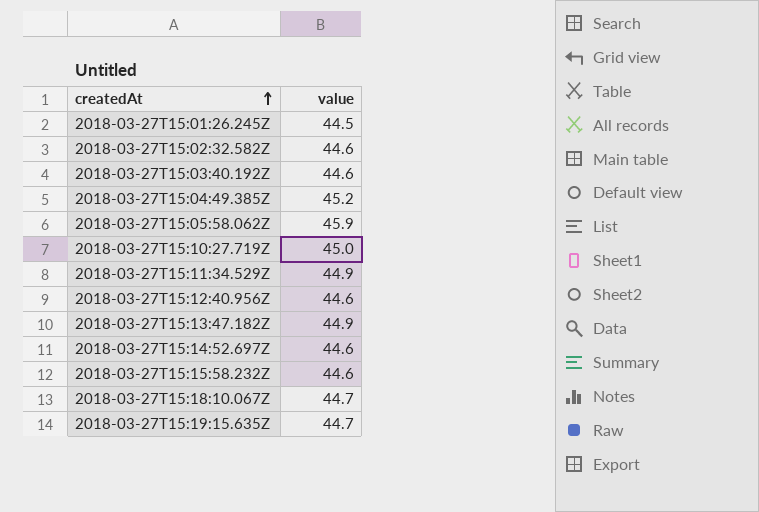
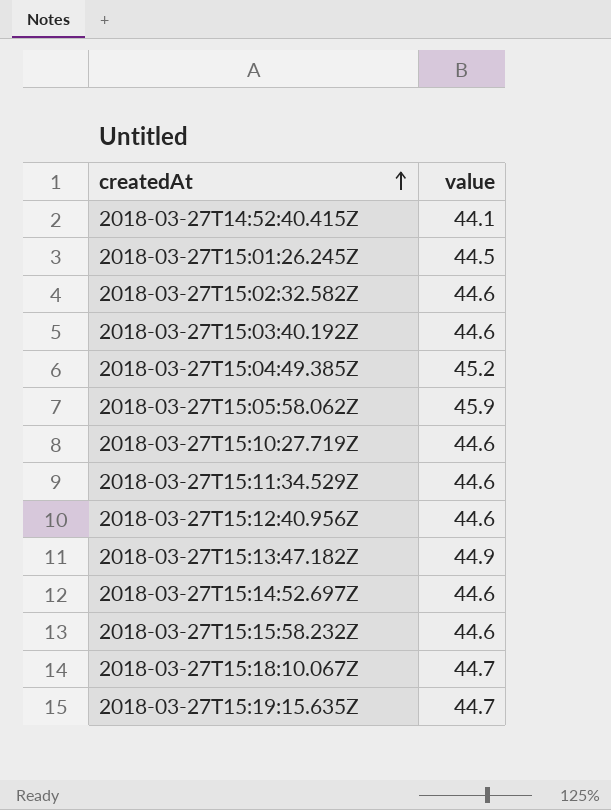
row 2018-03-27T14:52:40.415Z: none -> 44.1
2018-03-27T15:10:27.719Z | value: 45.0 -> 44.6
2018-03-27T15:11:34.529Z | value: 44.9 -> 44.6

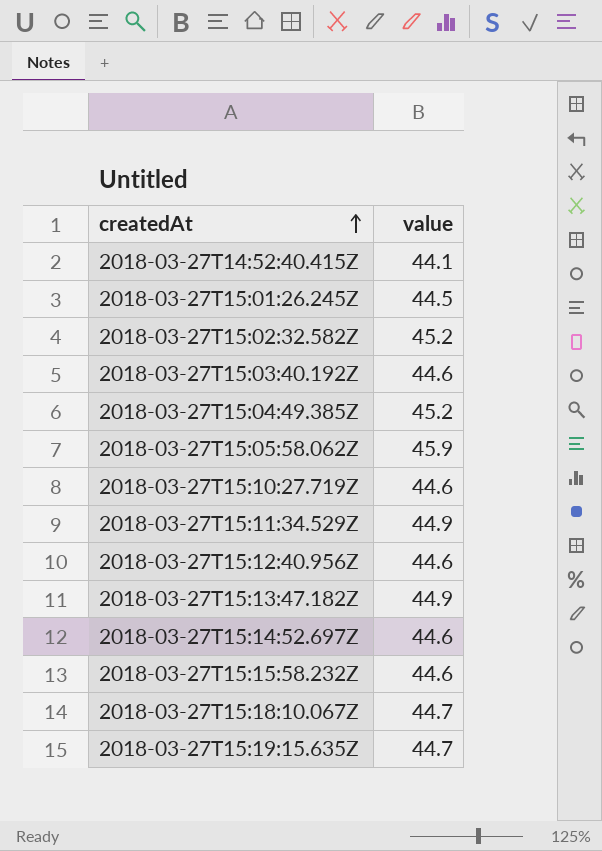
2018-03-27T15:02:32.582Z | value: 44.6 -> 45.2
2018-03-27T15:11:34.529Z | value: 44.6 -> 44.9

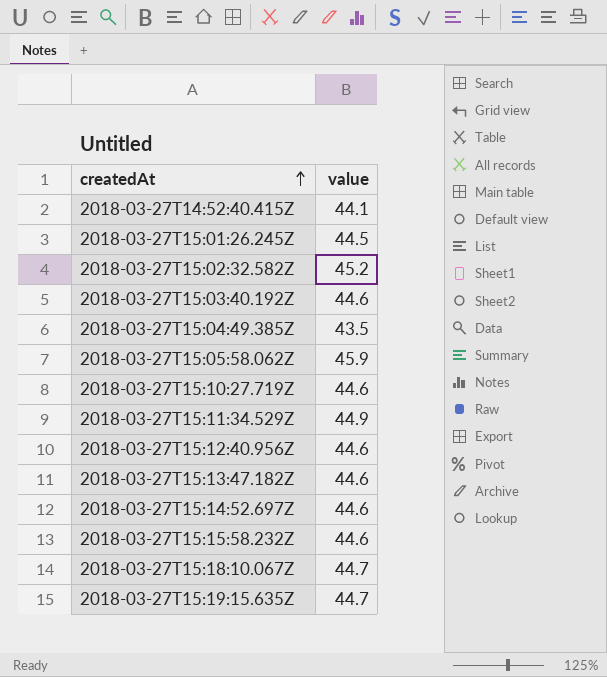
2018-03-27T15:04:49.385Z | value: 45.2 -> 43.5
2018-03-27T15:13:47.182Z | value: 44.9 -> 44.6

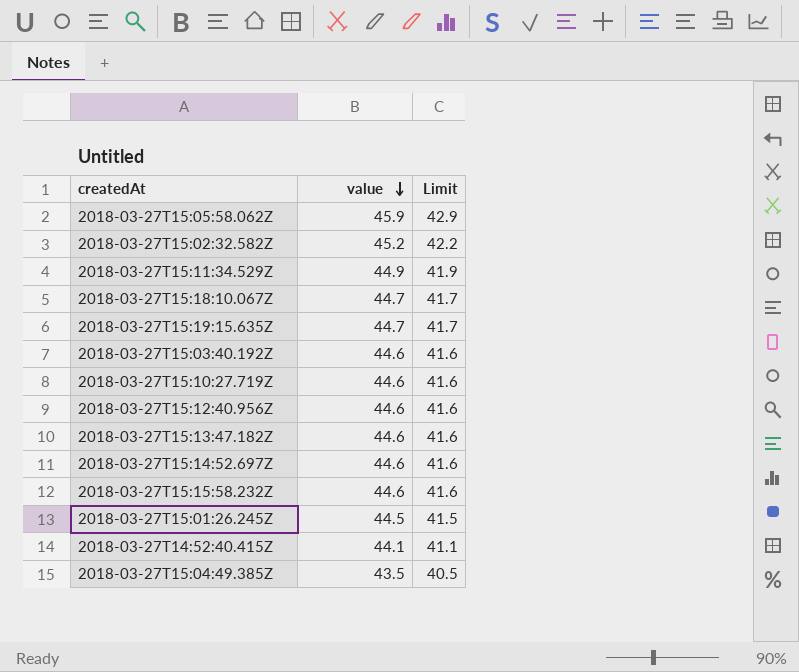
row order: createdAt ascending -> value descending
column Limit | formula: none -> [value] - 3

